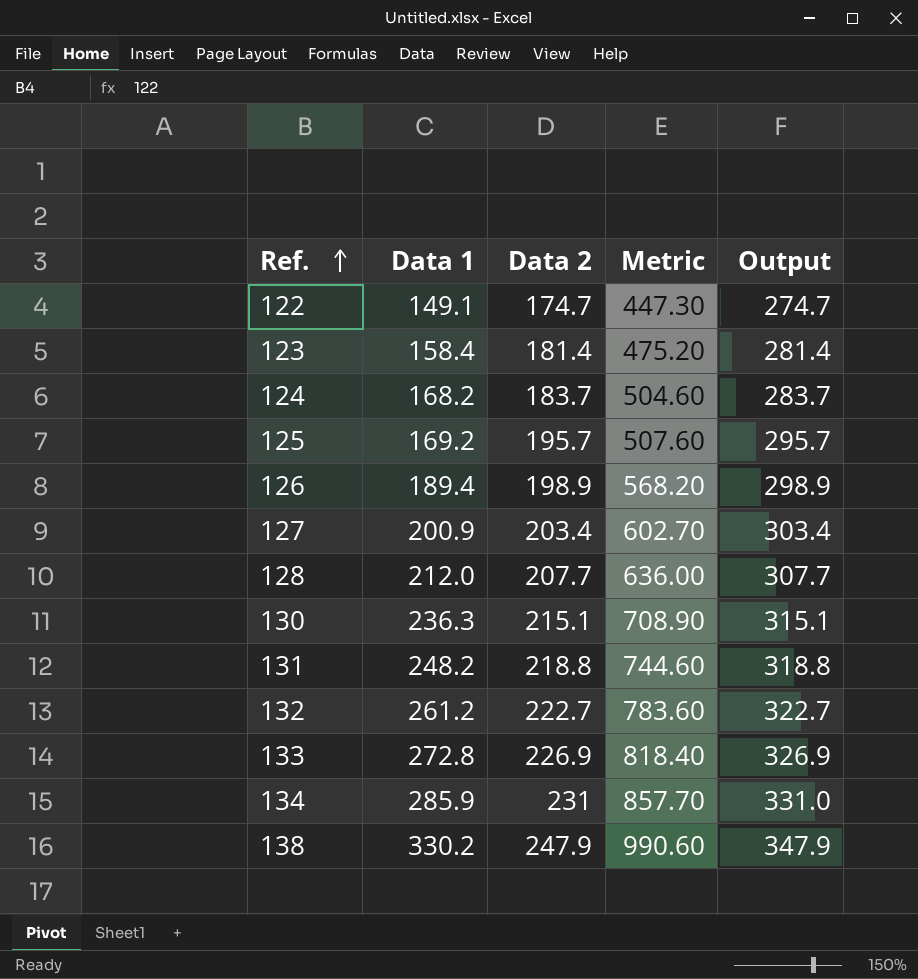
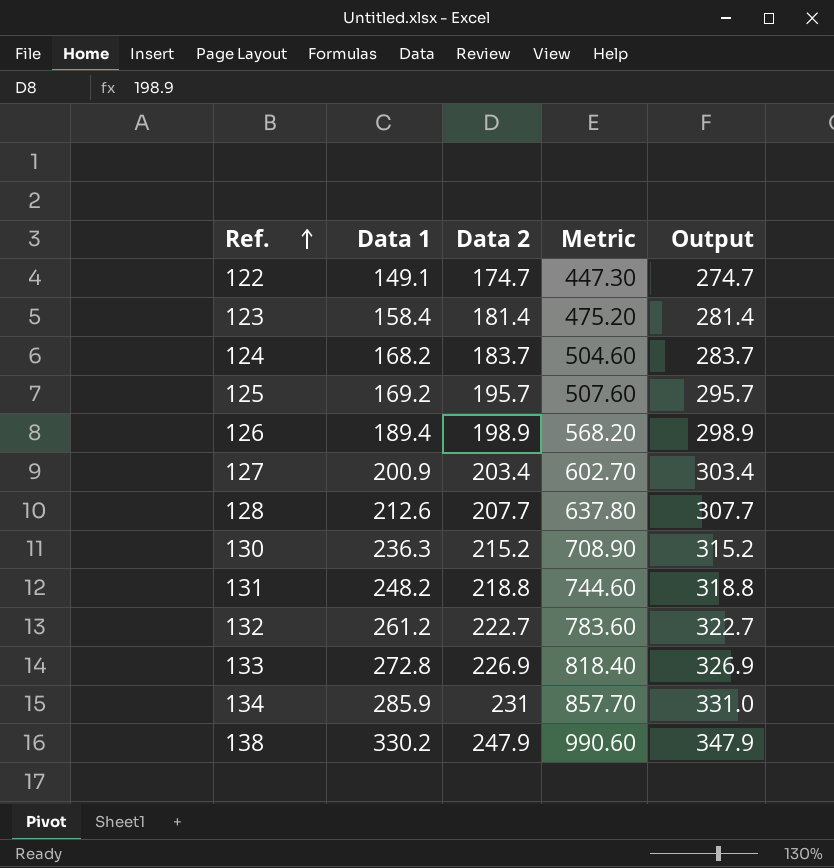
128 | Data 1: 212.0 -> 212.6
128 | Metric: 636.00 -> 637.80
130 | Data 2: 215.1 -> 215.2
130 | Output: 315.1 -> 315.2

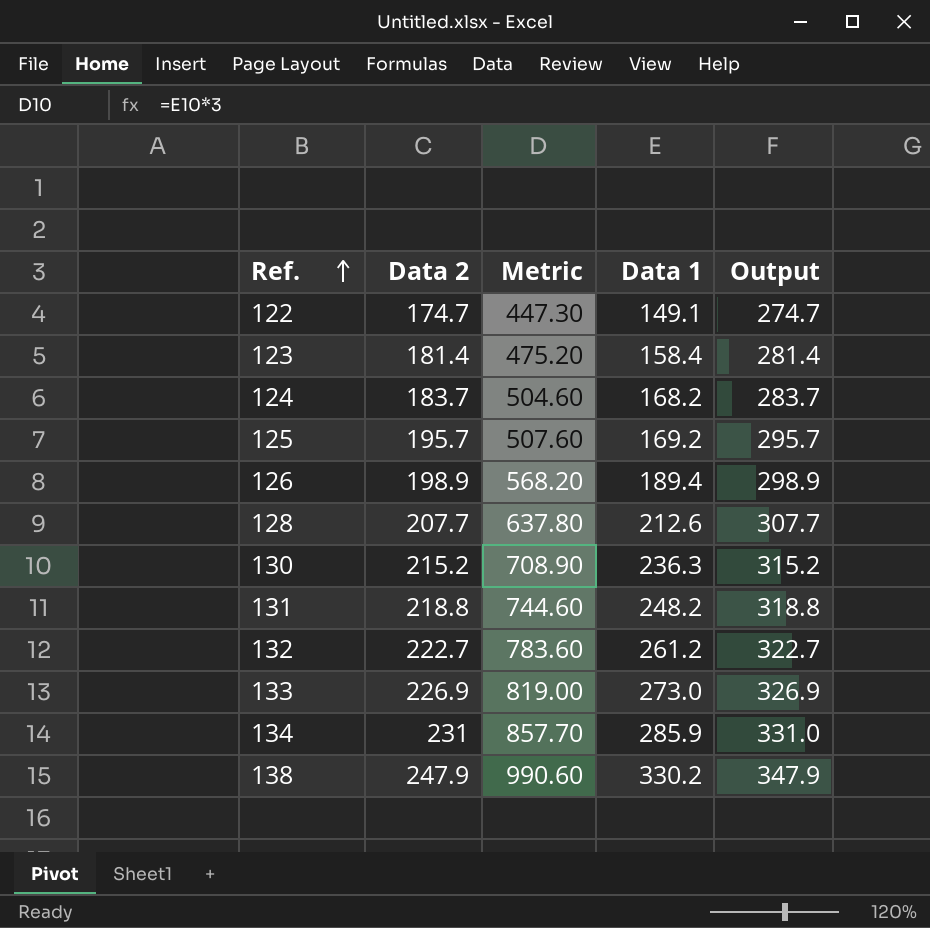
column Data 1 | position: 2 -> 4
row 127: 200.9 | 203.4 | 602.70 | 303.4 -> none
133 | Metric: 818.40 -> 819.00
133 | Data 1: 272.8 -> 273.0

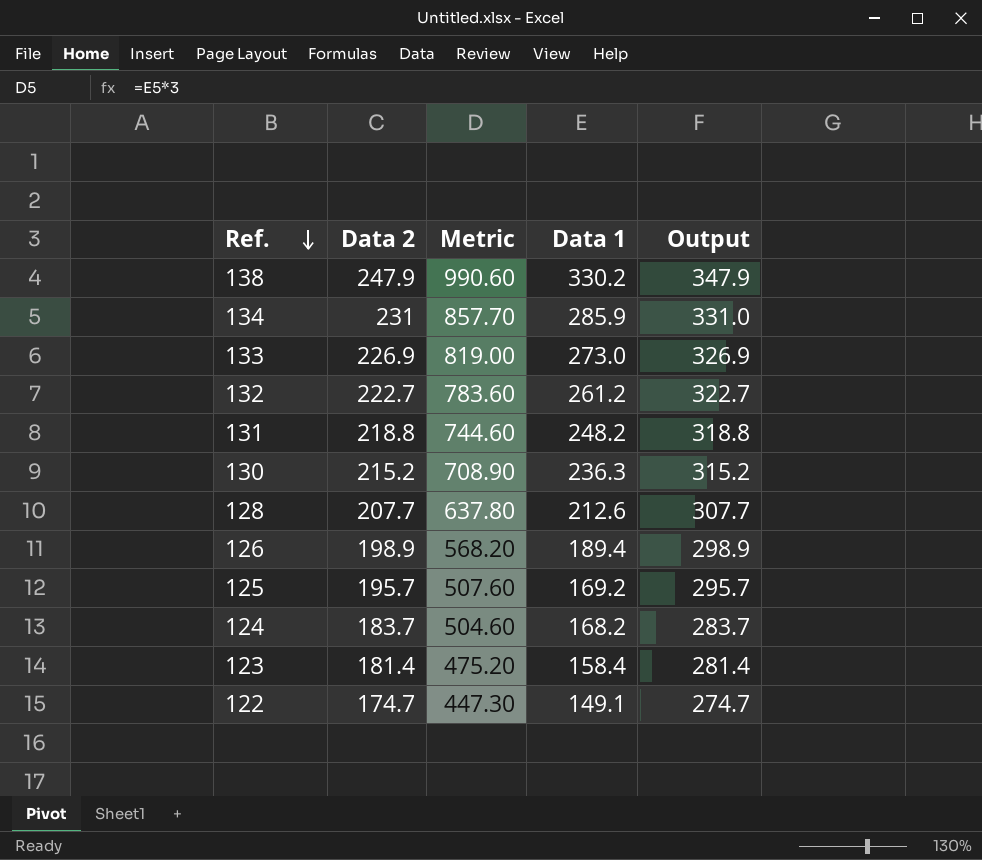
row order: Ref. ascending -> Ref. descending

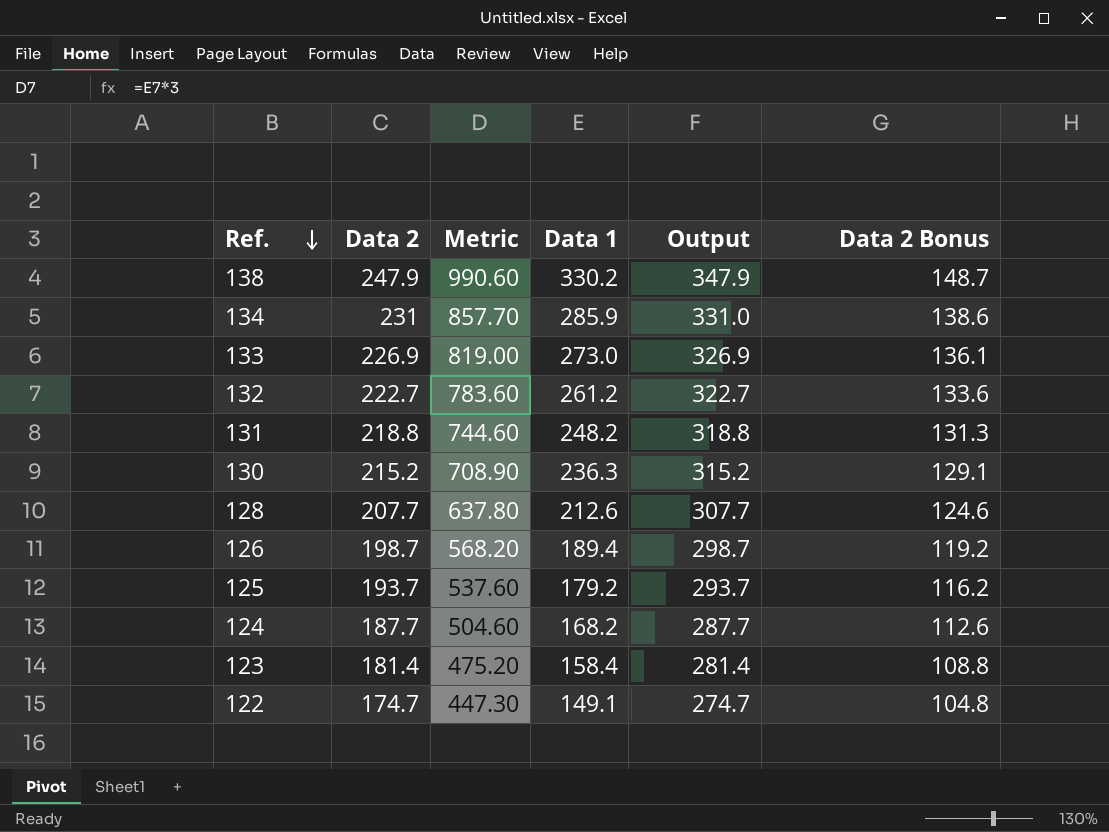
column Data 2 Bonus | formula: none -> [Data 2] * 0.6
126 | Data 2: 198.9 -> 198.7
126 | Output: 298.9 -> 298.7
125 | Data 2: 195.7 -> 193.7
125 | Metric: 507.60 -> 537.60
125 | Data 1: 169.2 -> 179.2
125 | Output: 295.7 -> 293.7
124 | Data 2: 183.7 -> 187.7
124 | Output: 283.7 -> 287.7

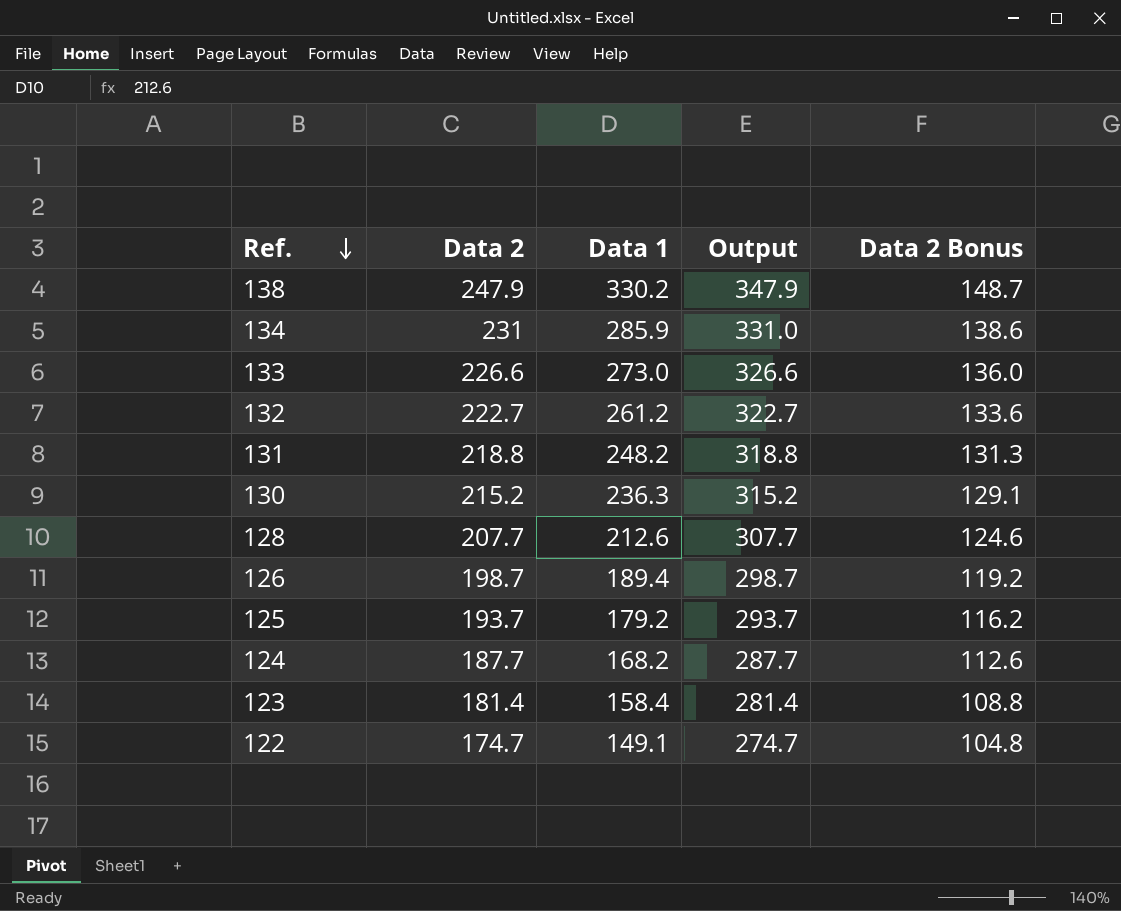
column Metric | formula: [Data 1] * 3 -> none
133 | Data 2: 226.9 -> 226.6
133 | Output: 326.9 -> 326.6
133 | Data 2 Bonus: 136.1 -> 136.0

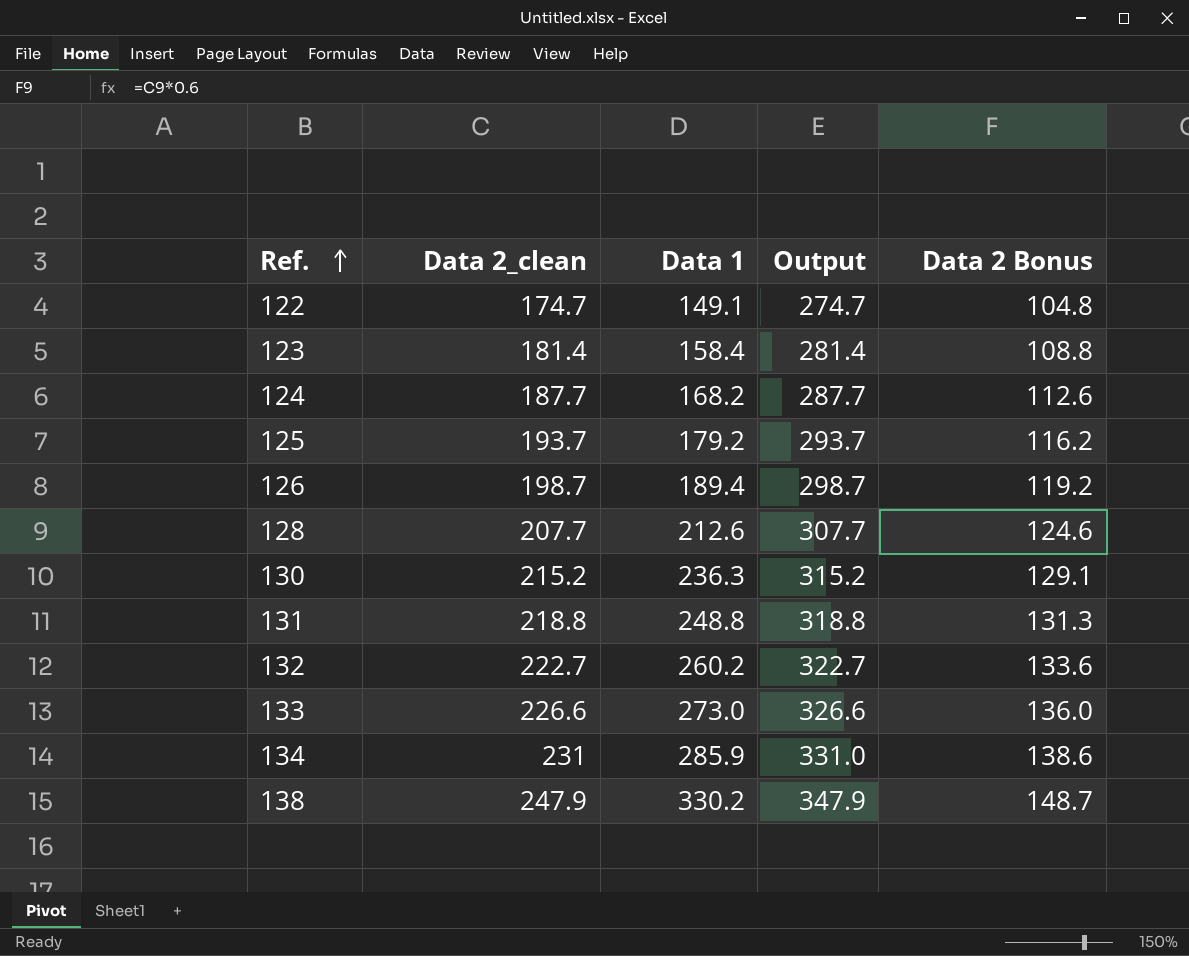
row order: Ref. descending -> Ref. ascending
column name: Data 2 -> Data 2_clean
131 | Data 1: 248.2 -> 248.8
132 | Data 1: 261.2 -> 260.2

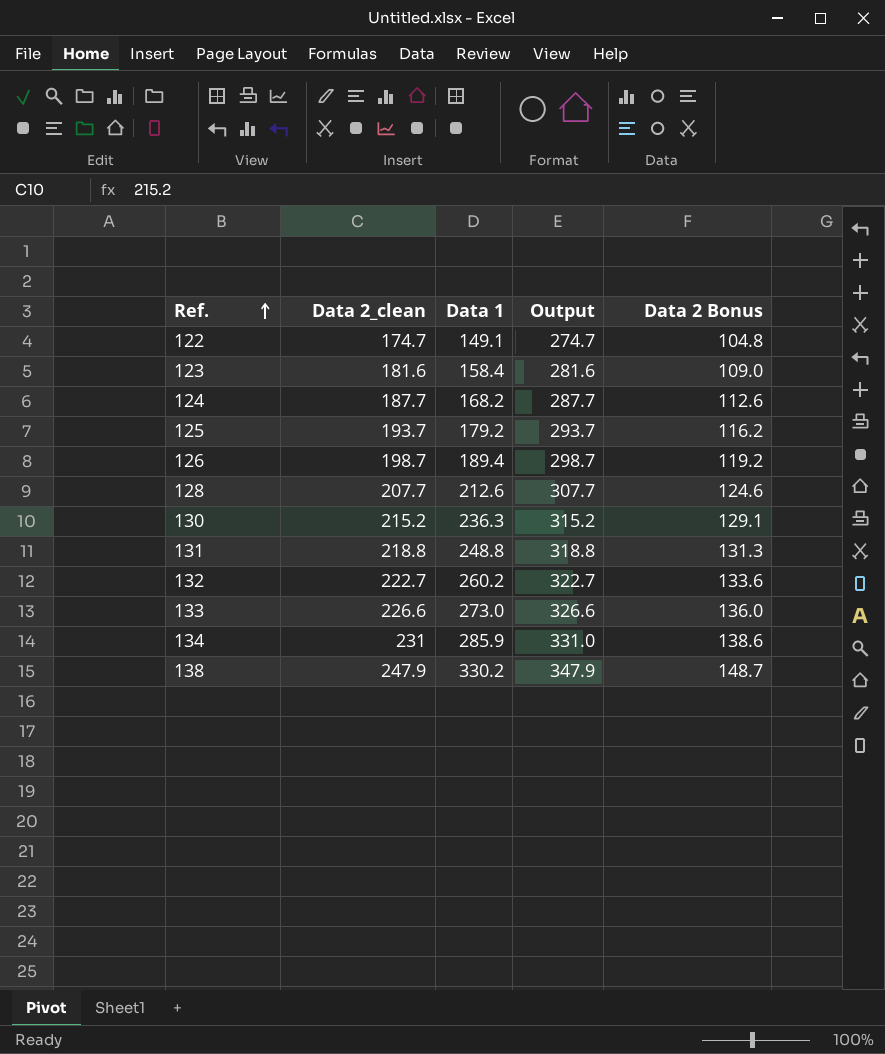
123 | Data 2_clean: 181.4 -> 181.6
123 | Output: 281.4 -> 281.6
123 | Data 2 Bonus: 108.8 -> 109.0

